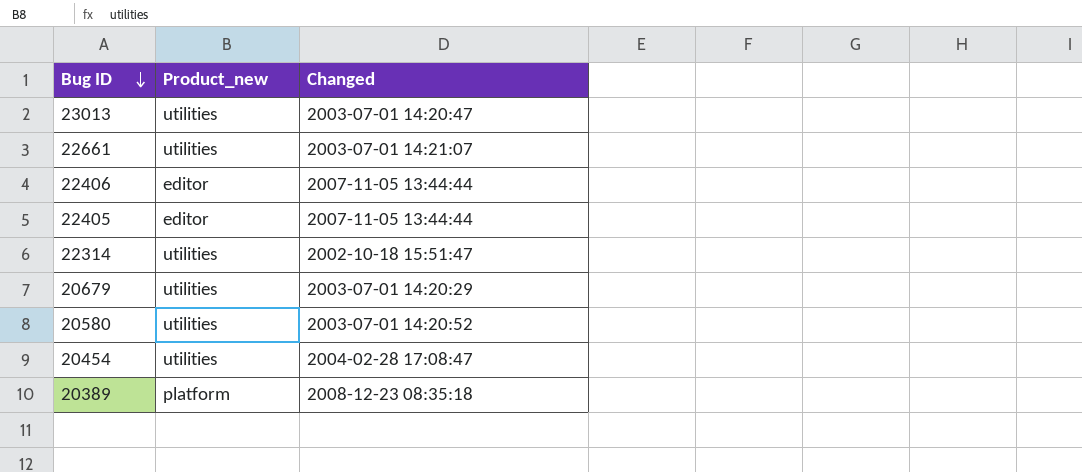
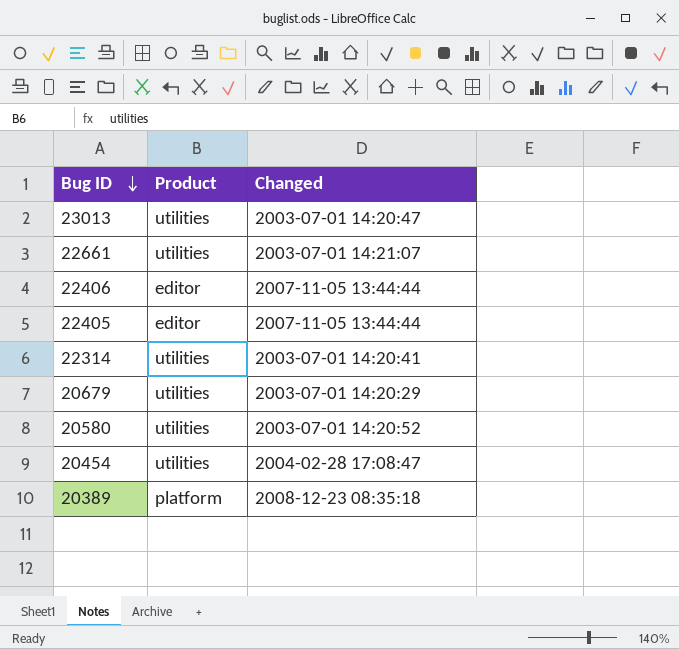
column name: Product_new -> Product
22314 | Changed: 2002-10-18 15:51:47 -> 2003-07-01 14:20:41

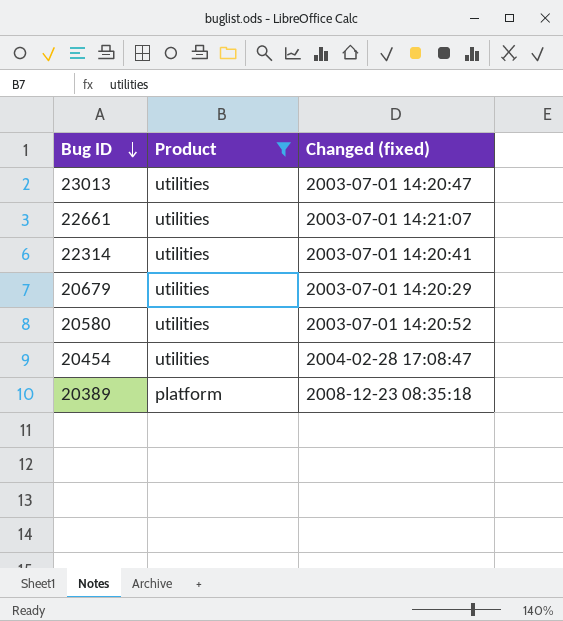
filter: none -> Product != editor
column name: Changed -> Changed (fixed)

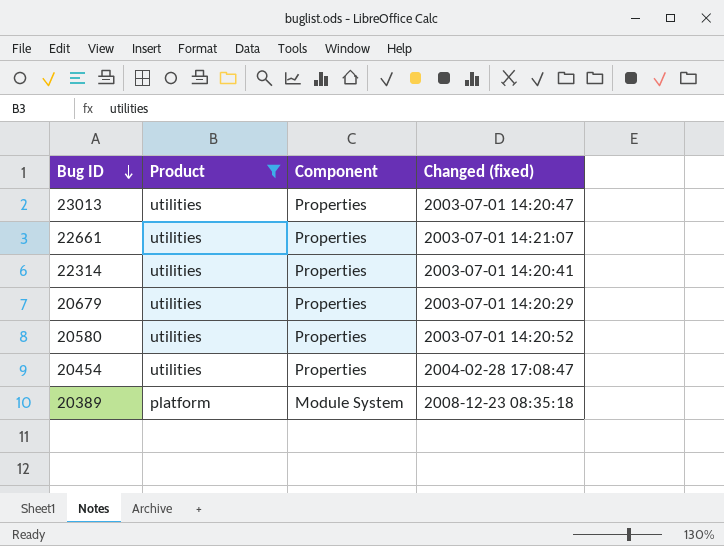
column Component | position: none -> 3

